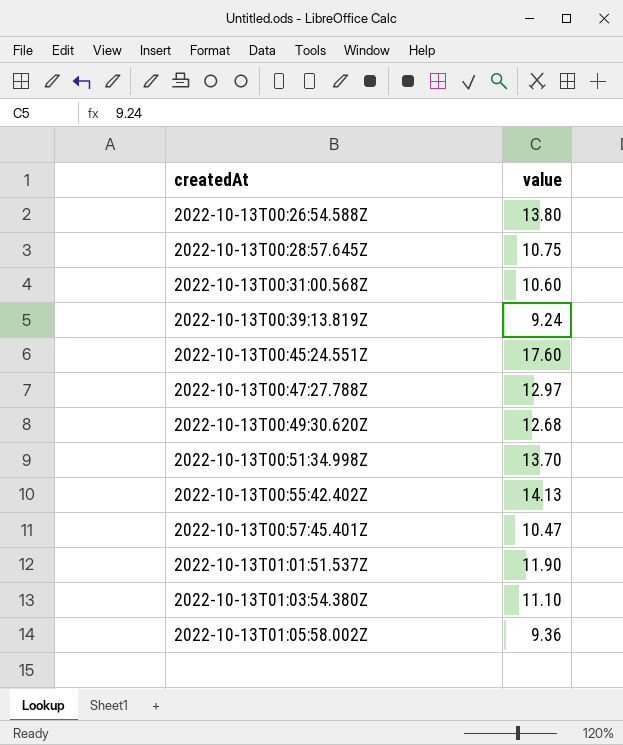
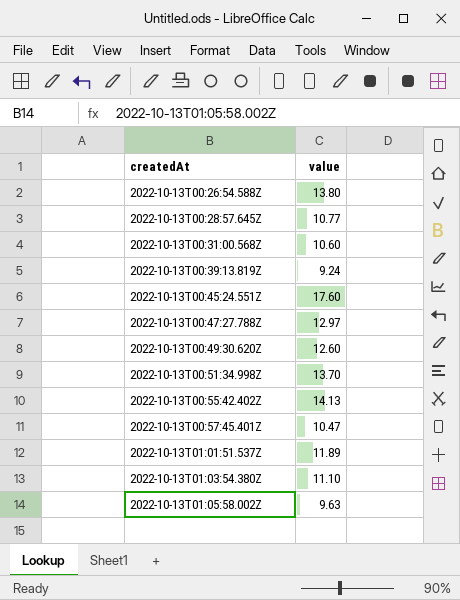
2022-10-13T00:28:57.645Z | value: 10.75 -> 10.77
2022-10-13T00:49:30.620Z | value: 12.68 -> 12.60
2022-10-13T01:01:51.537Z | value: 11.90 -> 11.89
2022-10-13T01:05:58.002Z | value: 9.36 -> 9.63

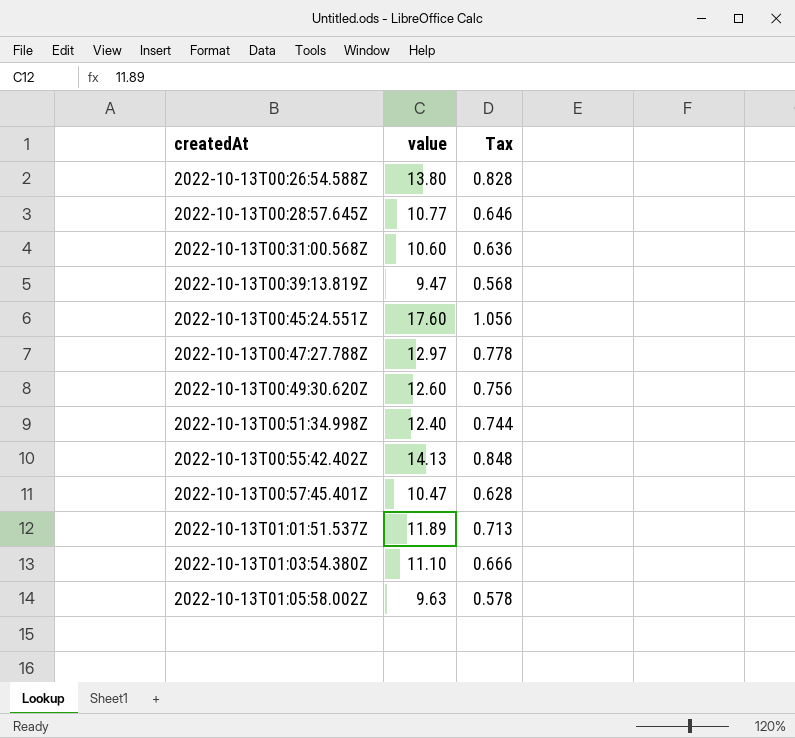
column Tax | formula: none -> [value] * 0.06
2022-10-13T00:39:13.819Z | value: 9.24 -> 9.47
2022-10-13T00:51:34.998Z | value: 13.70 -> 12.40

